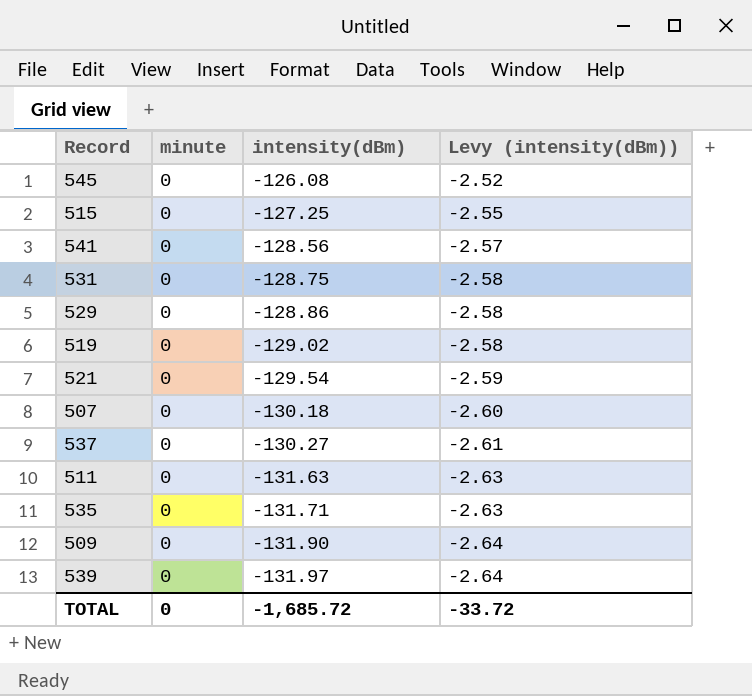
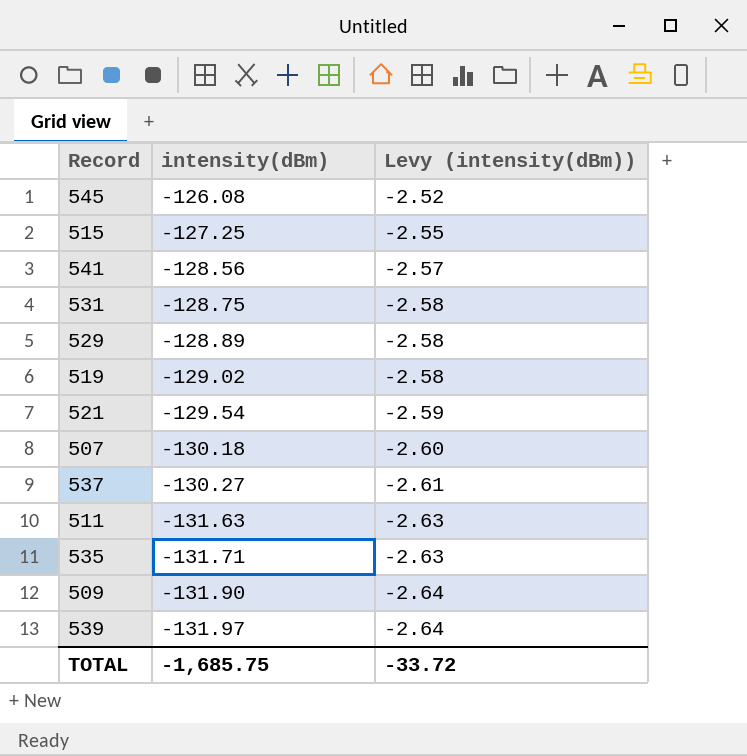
column minute | position: 2 -> none
529 | intensity(dBm): -128.86 -> -128.89
TOTAL | intensity(dBm): -1,685.72 -> -1,685.75

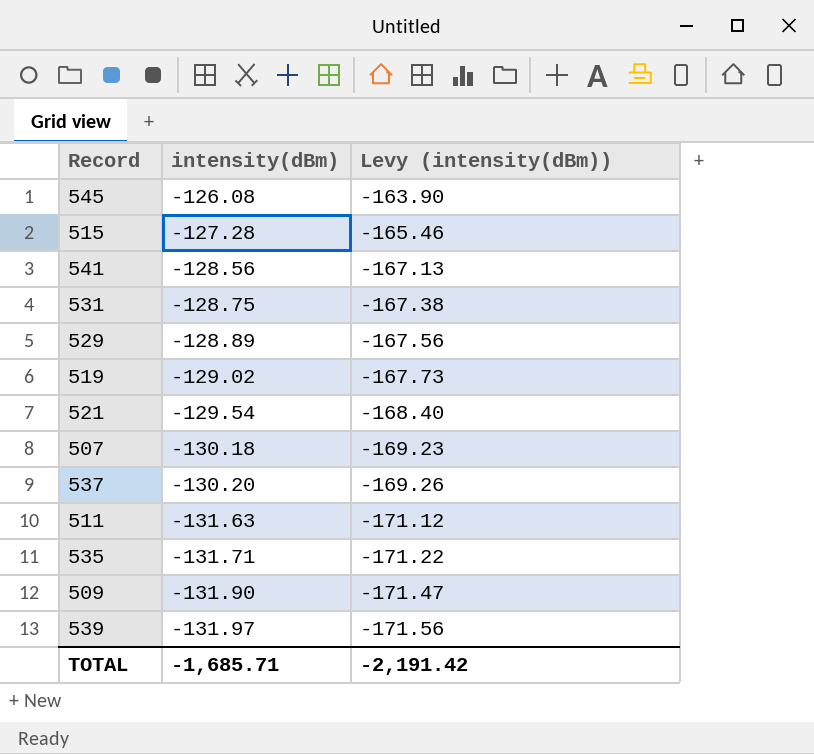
column Levy (intensity(dBm)) | formula: [intensity(dBm)] * 0.02 -> [intensity(dBm)] * 1.3
515 | intensity(dBm): -127.25 -> -127.28
537 | intensity(dBm): -130.27 -> -130.20
TOTAL | intensity(dBm): -1,685.75 -> -1,685.71
TOTAL | Levy (intensity(dBm)): -33.72 -> -2,191.42

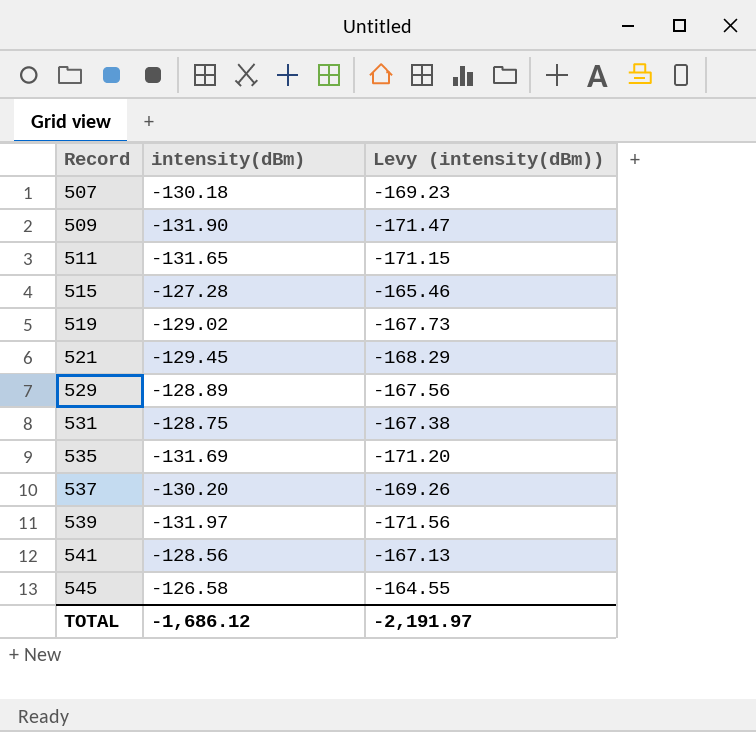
row order: intensity(dBm) descending -> Record ascending
511 | intensity(dBm): -131.63 -> -131.65
511 | Levy (intensity(dBm)): -171.12 -> -171.15
521 | intensity(dBm): -129.54 -> -129.45
521 | Levy (intensity(dBm)): -168.40 -> -168.29
535 | intensity(dBm): -131.71 -> -131.69
535 | Levy (intensity(dBm)): -171.22 -> -171.20
545 | intensity(dBm): -126.08 -> -126.58
545 | Levy (intensity(dBm)): -163.90 -> -164.55
TOTAL | intensity(dBm): -1,685.71 -> -1,686.12
TOTAL | Levy (intensity(dBm)): -2,191.42 -> -2,191.97

